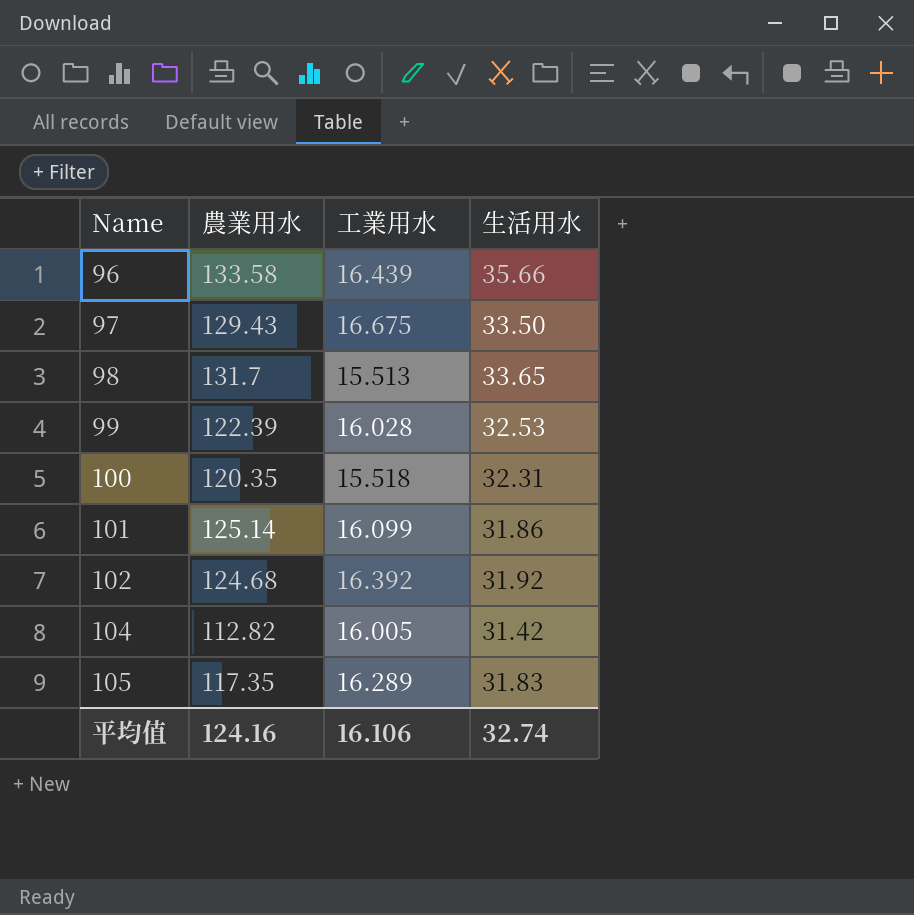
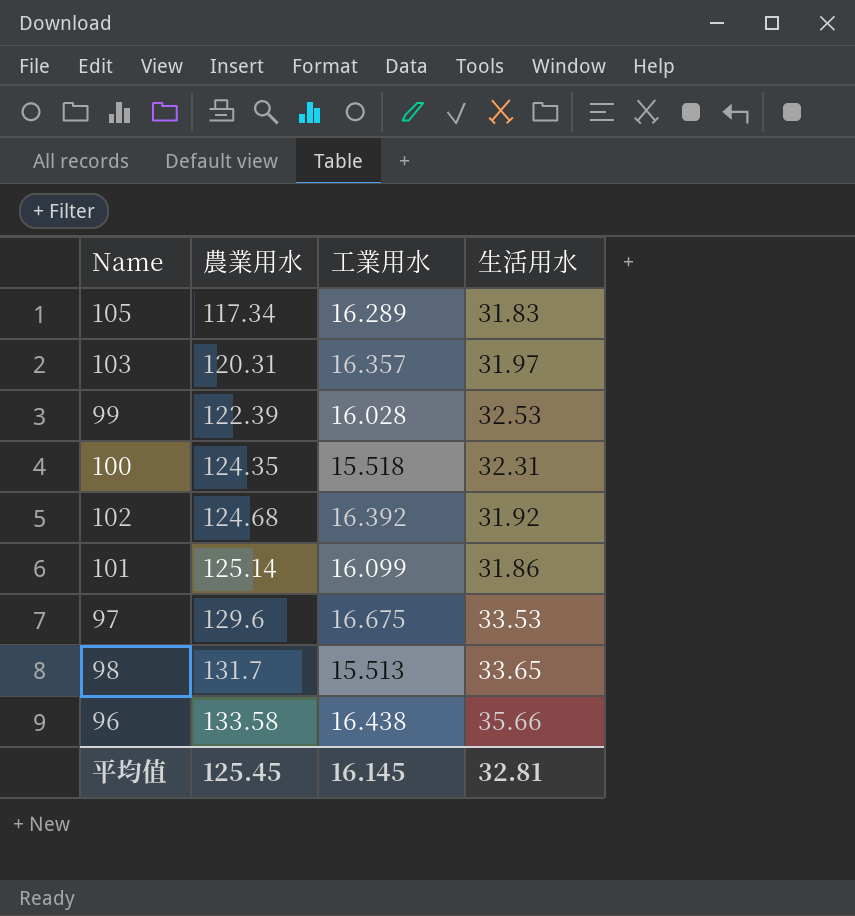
row order: Name ascending -> 農業用水 ascending
row 104: 112.82 | 16.005 | 31.42 -> none
105 | 農業用水: 117.35 -> 117.34
row 103: none -> 120.31 | 16.357 | 31.97
100 | 農業用水: 120.35 -> 124.35
97 | 農業用水: 129.43 -> 129.6
97 | 生活用水: 33.50 -> 33.53
96 | 工業用水: 16.439 -> 16.438
平均值 | 農業用水: 124.16 -> 125.45
平均值 | 工業用水: 16.106 -> 16.145
平均值 | 生活用水: 32.74 -> 32.81

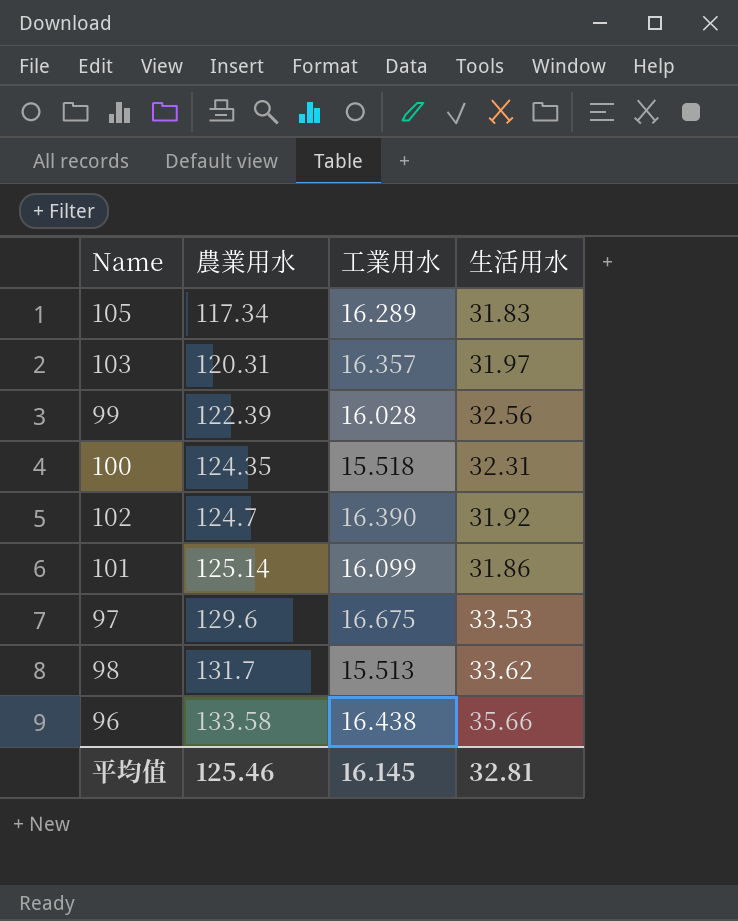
99 | 生活用水: 32.53 -> 32.56
102 | 農業用水: 124.68 -> 124.7
102 | 工業用水: 16.392 -> 16.390
98 | 生活用水: 33.65 -> 33.62
平均值 | 農業用水: 125.45 -> 125.46

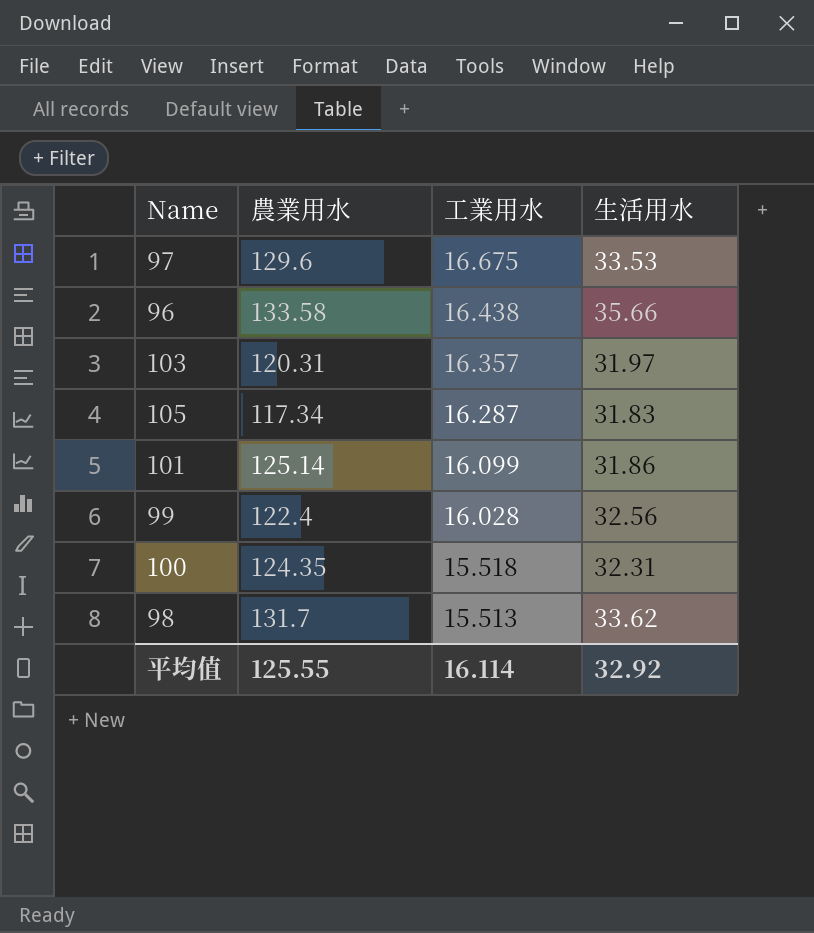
row order: 農業用水 ascending -> 工業用水 descending
row 102: 124.7 | 16.390 | 31.92 -> none
105 | 工業用水: 16.289 -> 16.287
99 | 農業用水: 122.39 -> 122.4
平均值 | 農業用水: 125.46 -> 125.55
平均值 | 工業用水: 16.145 -> 16.114
平均值 | 生活用水: 32.81 -> 32.92

